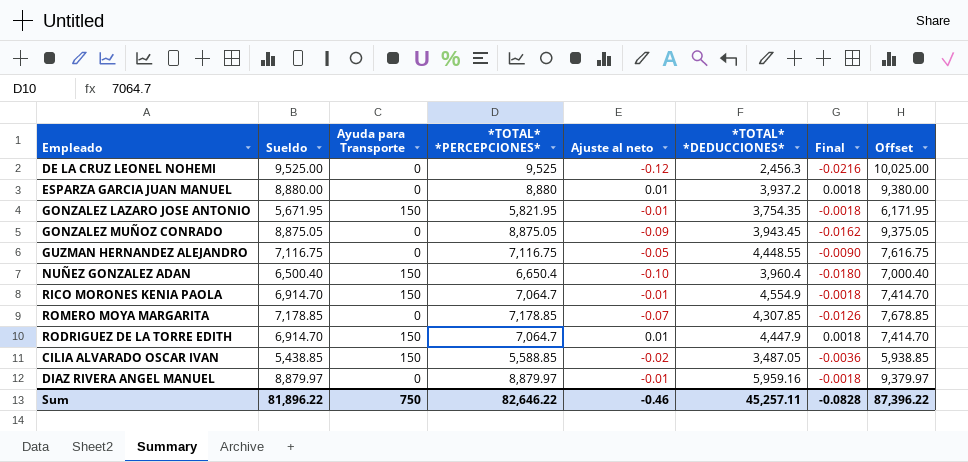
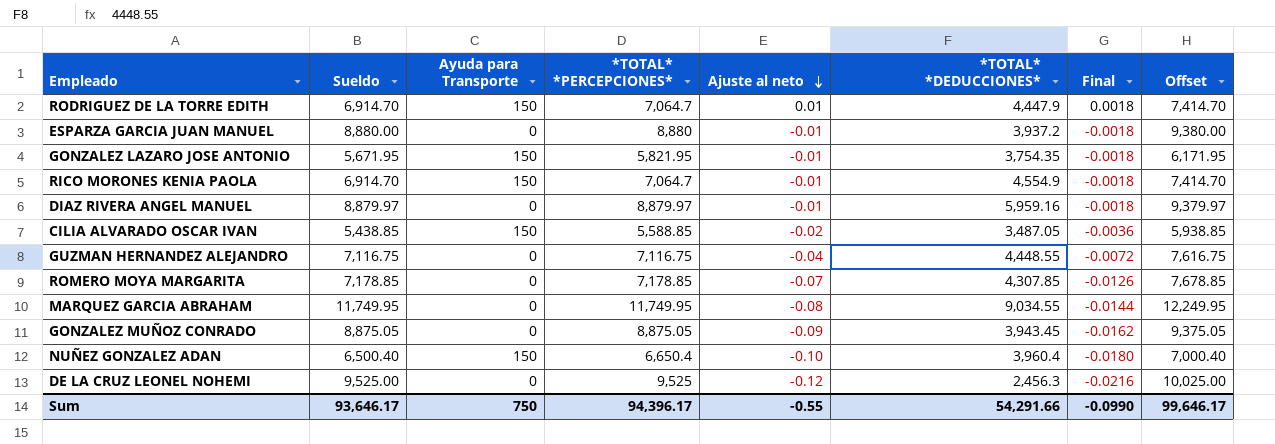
row order: none -> Ajuste al neto descending
ESPARZA GARCIA JUAN MANUEL | Ajuste al neto: 0.01 -> -0.01
ESPARZA GARCIA JUAN MANUEL | Final: 0.0018 -> -0.0018
GUZMAN HERNANDEZ ALEJANDRO | Ajuste al neto: -0.05 -> -0.04
GUZMAN HERNANDEZ ALEJANDRO | Final: -0.0090 -> -0.0072
row MARQUEZ GARCIA ABRAHAM: none -> 11,749.95 | 0 | 11,749.95 | -0.08 | 9,034.55 | -0.0144 | 12,249.95
Sum | Sueldo: 81,896.22 -> 93,646.17
Sum | *TOTAL* *PERCEPCIONES*: 82,646.22 -> 94,396.17
Sum | Ajuste al neto: -0.46 -> -0.55
Sum | *TOTAL* *DEDUCCIONES*: 45,257.11 -> 54,291.66
Sum | Final: -0.0828 -> -0.0990
Sum | Offset: 87,396.22 -> 99,646.17

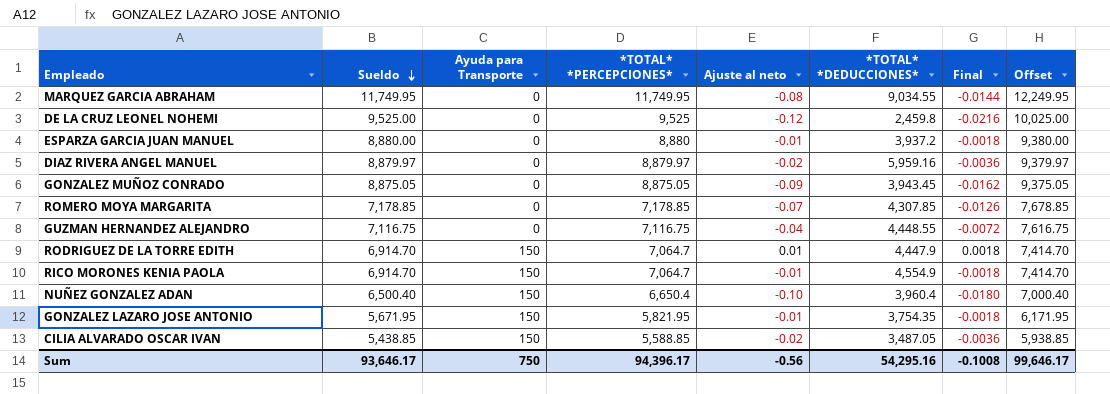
row order: Ajuste al neto descending -> Sueldo descending
DE LA CRUZ LEONEL NOHEMI | *TOTAL* *DEDUCCIONES*: 2,456.3 -> 2,459.8
DIAZ RIVERA ANGEL MANUEL | Ajuste al neto: -0.01 -> -0.02
DIAZ RIVERA ANGEL MANUEL | Final: -0.0018 -> -0.0036
Sum | Ajuste al neto: -0.55 -> -0.56
Sum | *TOTAL* *DEDUCCIONES*: 54,291.66 -> 54,295.16
Sum | Final: -0.0990 -> -0.1008

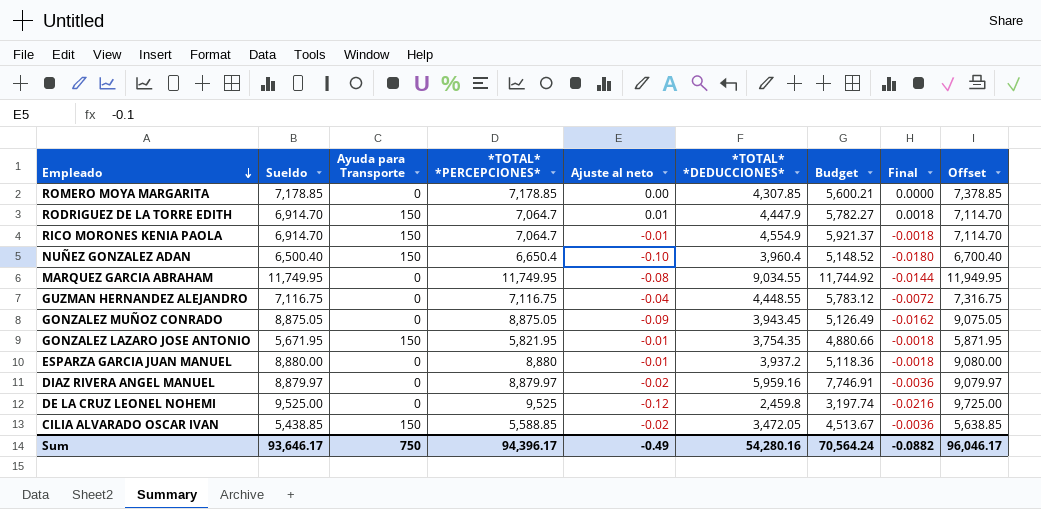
row order: Sueldo descending -> Empleado descending
column Budget | formula: none -> [*TOTAL* *DEDUCCIONES*] * 1.3
column Offset | formula: [Sueldo] + 500 -> [Sueldo] + 200
ROMERO MOYA MARGARITA | Ajuste al neto: -0.07 -> 0.00
ROMERO MOYA MARGARITA | Final: -0.0126 -> 0.0000
CILIA ALVARADO OSCAR IVAN | *TOTAL* *DEDUCCIONES*: 3,487.05 -> 3,472.05
Sum | Ajuste al neto: -0.56 -> -0.49
Sum | *TOTAL* *DEDUCCIONES*: 54,295.16 -> 54,280.16
Sum | Final: -0.1008 -> -0.0882
Sum | Offset: 99,646.17 -> 96,046.17

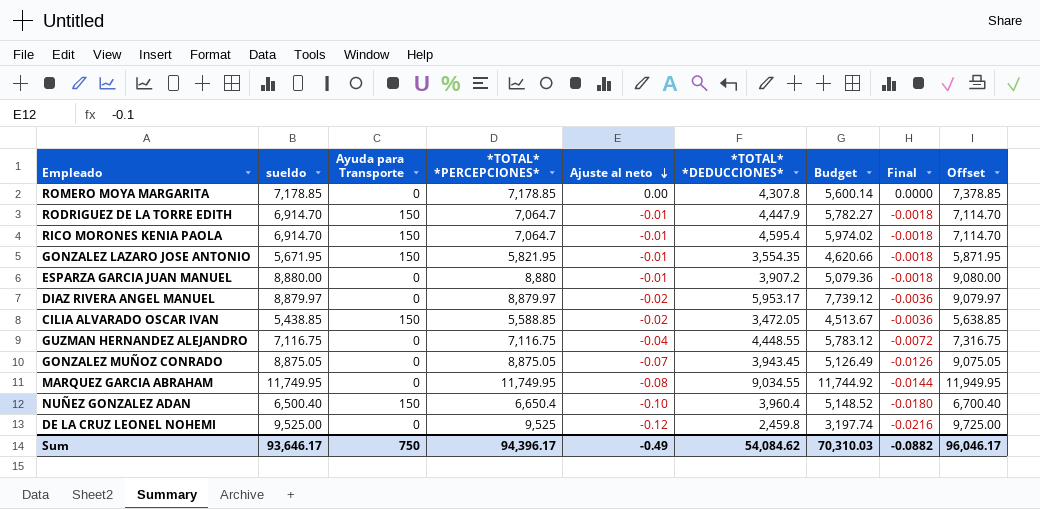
row order: Empleado descending -> Ajuste al neto descending
column name: Sueldo -> sueldo
ROMERO MOYA MARGARITA | *TOTAL* *DEDUCCIONES*: 4,307.85 -> 4,307.8
ROMERO MOYA MARGARITA | Budget: 5,600.21 -> 5,600.14
RODRIGUEZ DE LA TORRE EDITH | Ajuste al neto: 0.01 -> -0.01
RODRIGUEZ DE LA TORRE EDITH | Final: 0.0018 -> -0.0018
RICO MORONES KENIA PAOLA | *TOTAL* *DEDUCCIONES*: 4,554.9 -> 4,595.4
RICO MORONES KENIA PAOLA | Budget: 5,921.37 -> 5,974.02
GONZALEZ LAZARO JOSE ANTONIO | *TOTAL* *DEDUCCIONES*: 3,754.35 -> 3,554.35
GONZALEZ LAZARO JOSE ANTONIO | Budget: 4,880.66 -> 4,620.66
ESPARZA GARCIA JUAN MANUEL | *TOTAL* *DEDUCCIONES*: 3,937.2 -> 3,907.2
ESPARZA GARCIA JUAN MANUEL | Budget: 5,118.36 -> 5,079.36
DIAZ RIVERA ANGEL MANUEL | *TOTAL* *DEDUCCIONES*: 5,959.16 -> 5,953.17
DIAZ RIVERA ANGEL MANUEL | Budget: 7,746.91 -> 7,739.12
GONZALEZ MUÑOZ CONRADO | Ajuste al neto: -0.09 -> -0.07
GONZALEZ MUÑOZ CONRADO | Final: -0.0162 -> -0.0126
Sum | *TOTAL* *DEDUCCIONES*: 54,280.16 -> 54,084.62
Sum | Budget: 70,564.24 -> 70,310.03

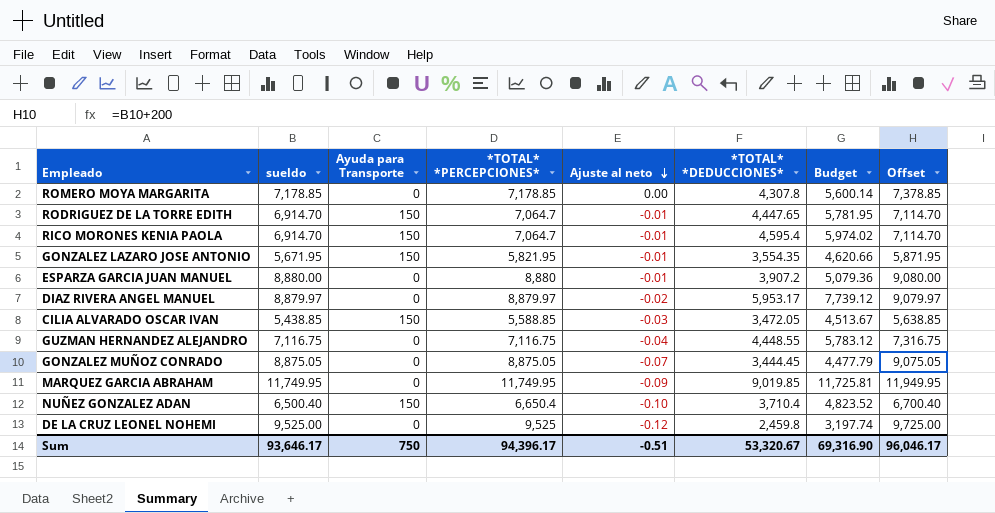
column Final | formula: [Ajuste al neto] * 0.18 -> none
RODRIGUEZ DE LA TORRE EDITH | *TOTAL* *DEDUCCIONES*: 4,447.9 -> 4,447.65
RODRIGUEZ DE LA TORRE EDITH | Budget: 5,782.27 -> 5,781.95
CILIA ALVARADO OSCAR IVAN | Ajuste al neto: -0.02 -> -0.03
GONZALEZ MUÑOZ CONRADO | *TOTAL* *DEDUCCIONES*: 3,943.45 -> 3,444.45
GONZALEZ MUÑOZ CONRADO | Budget: 5,126.49 -> 4,477.79
MARQUEZ GARCIA ABRAHAM | Ajuste al neto: -0.08 -> -0.09
MARQUEZ GARCIA ABRAHAM | *TOTAL* *DEDUCCIONES*: 9,034.55 -> 9,019.85
MARQUEZ GARCIA ABRAHAM | Budget: 11,744.92 -> 11,725.81
NUÑEZ GONZALEZ ADAN | *TOTAL* *DEDUCCIONES*: 3,960.4 -> 3,710.4
NUÑEZ GONZALEZ ADAN | Budget: 5,148.52 -> 4,823.52
Sum | Ajuste al neto: -0.49 -> -0.51
Sum | *TOTAL* *DEDUCCIONES*: 54,084.62 -> 53,320.67
Sum | Budget: 70,310.03 -> 69,316.90

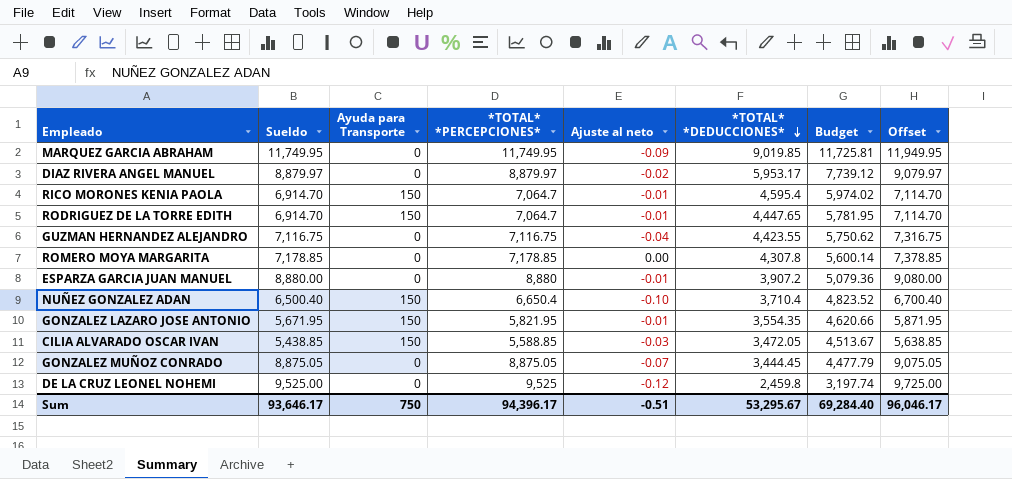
row order: Ajuste al neto descending -> *TOTAL* *DEDUCCIONES* descending
column name: sueldo -> Sueldo
GUZMAN HERNANDEZ ALEJANDRO | *TOTAL* *DEDUCCIONES*: 4,448.55 -> 4,423.55
GUZMAN HERNANDEZ ALEJANDRO | Budget: 5,783.12 -> 5,750.62
Sum | *TOTAL* *DEDUCCIONES*: 53,320.67 -> 53,295.67
Sum | Budget: 69,316.90 -> 69,284.40

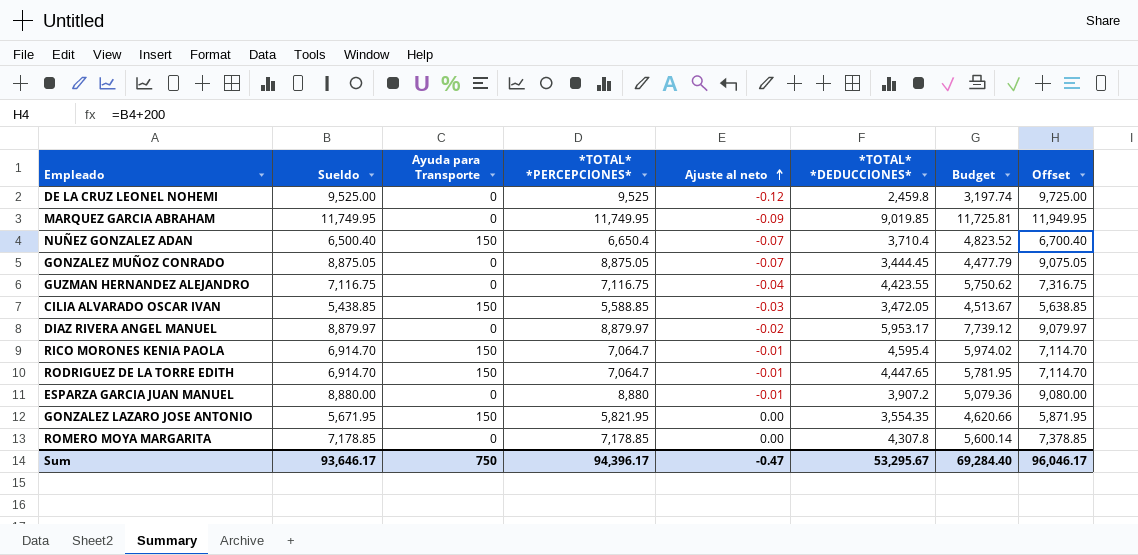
row order: *TOTAL* *DEDUCCIONES* descending -> Ajuste al neto ascending
NUÑEZ GONZALEZ ADAN | Ajuste al neto: -0.10 -> -0.07
GONZALEZ LAZARO JOSE ANTONIO | Ajuste al neto: -0.01 -> 0.00
Sum | Ajuste al neto: -0.51 -> -0.47

